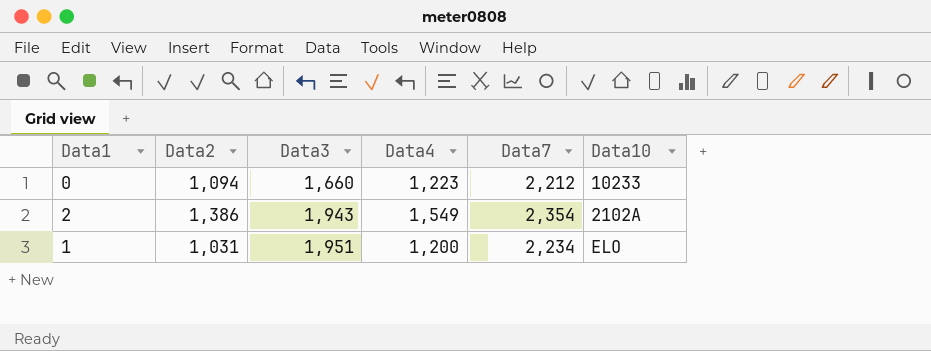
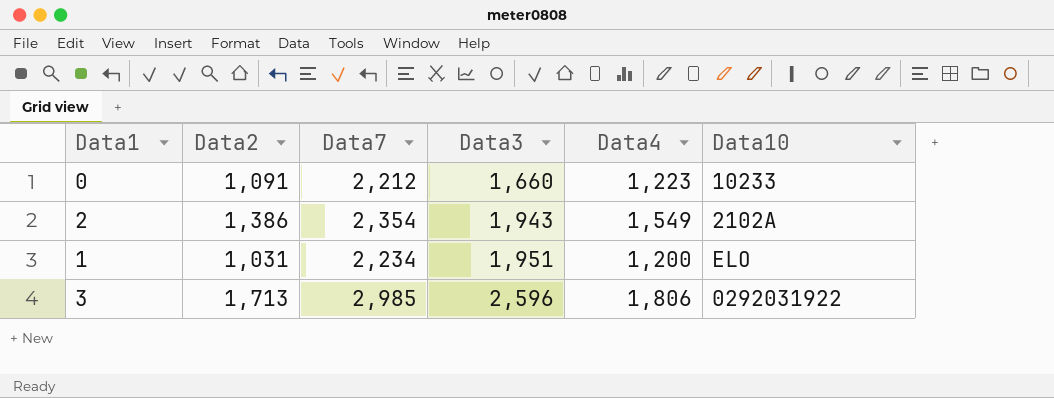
column Data7 | position: 5 -> 3
0 | Data2: 1,094 -> 1,091
row 3: none -> 1,713 | 2,985 | 2,596 | 1,806 | 0292031922

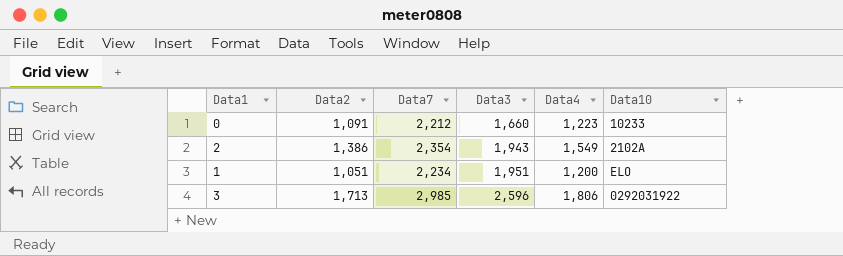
1 | Data2: 1,031 -> 1,051

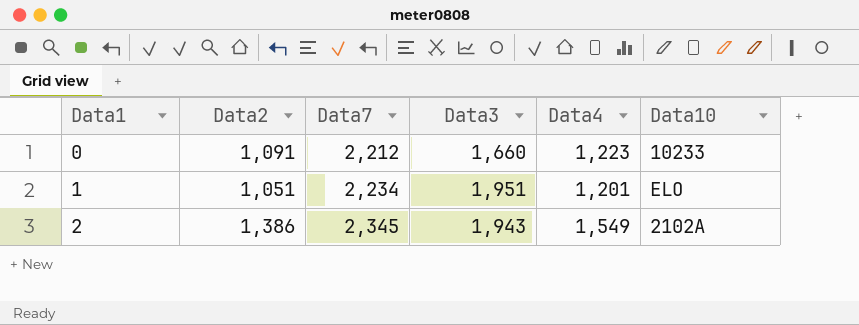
row order: Data3 ascending -> Data1 ascending
row 3: 1,713 | 2,985 | 2,596 | 1,806 | 0292031922 -> none
1 | Data4: 1,200 -> 1,201
2 | Data7: 2,354 -> 2,345

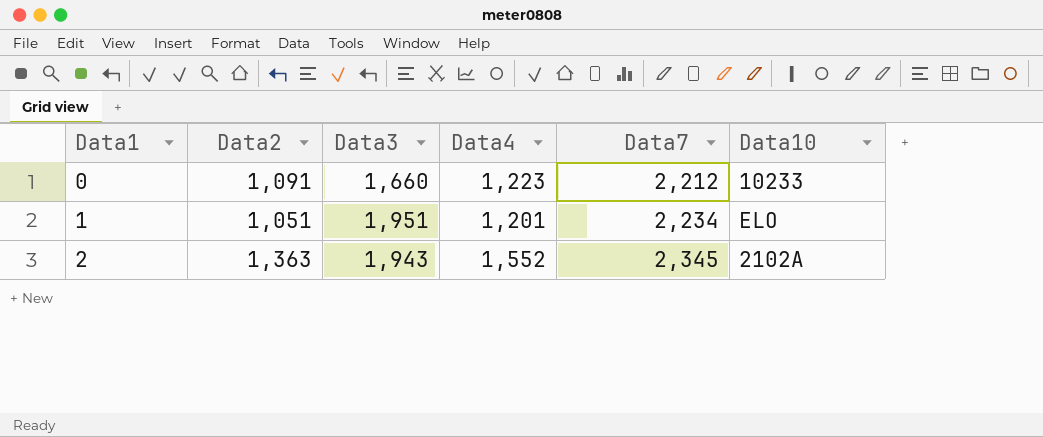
column Data7 | position: 3 -> 5
2 | Data2: 1,386 -> 1,363
2 | Data4: 1,549 -> 1,552

